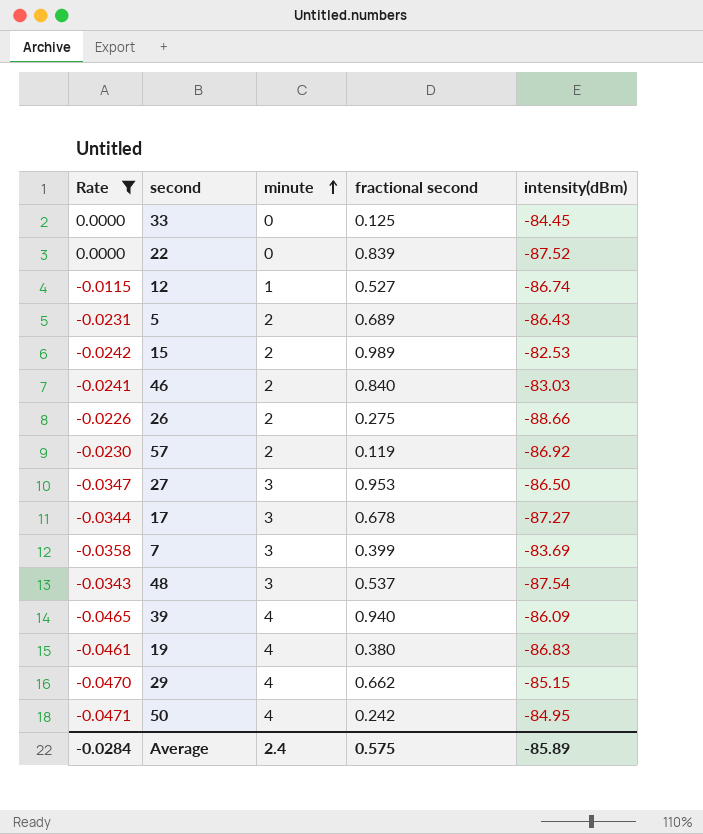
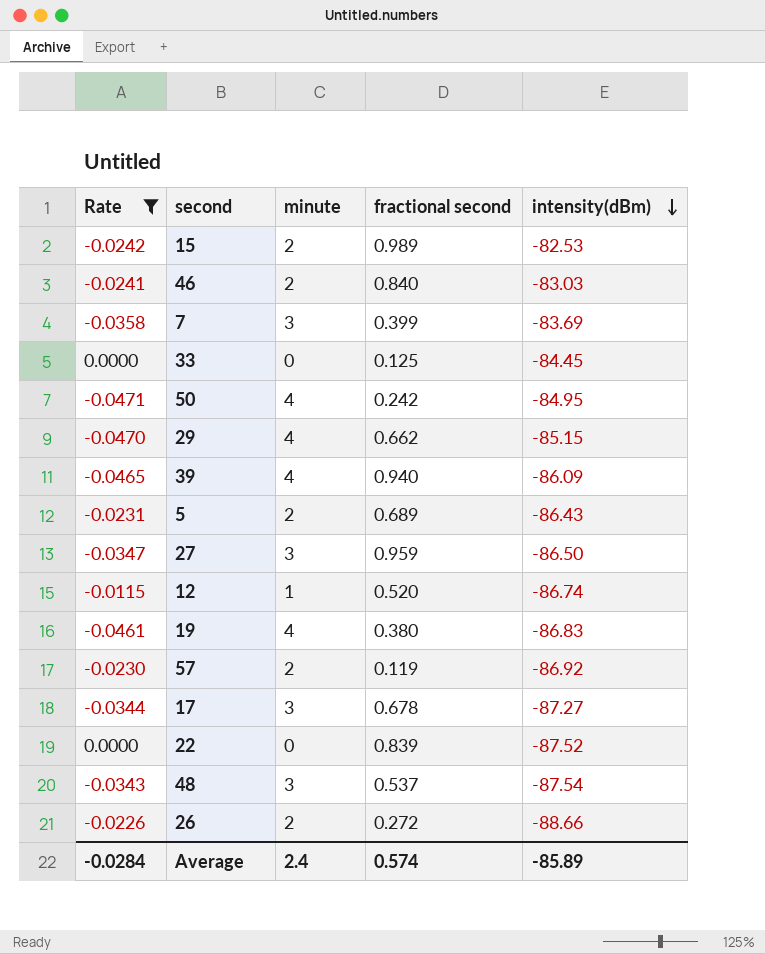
row order: minute ascending -> intensity(dBm) descending
27 | fractional second: 0.953 -> 0.959
12 | fractional second: 0.527 -> 0.520
26 | fractional second: 0.275 -> 0.272
Average | fractional second: 0.575 -> 0.574

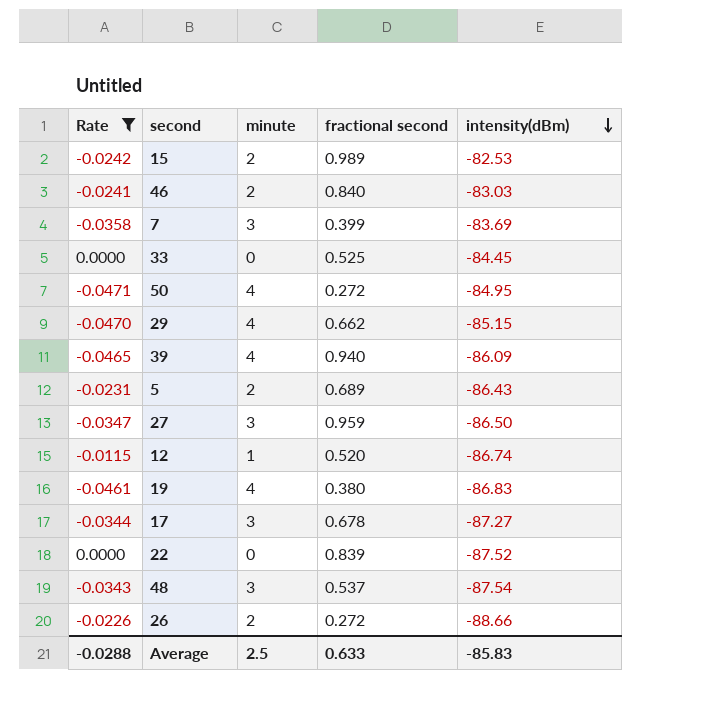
row 57: -0.0230 | 2 | 0.119 | -86.92 -> none
33 | fractional second: 0.125 -> 0.525
50 | fractional second: 0.242 -> 0.272
Average | Rate: -0.0284 -> -0.0288
Average | minute: 2.4 -> 2.5
Average | fractional second: 0.574 -> 0.633
Average | intensity(dBm): -85.89 -> -85.83

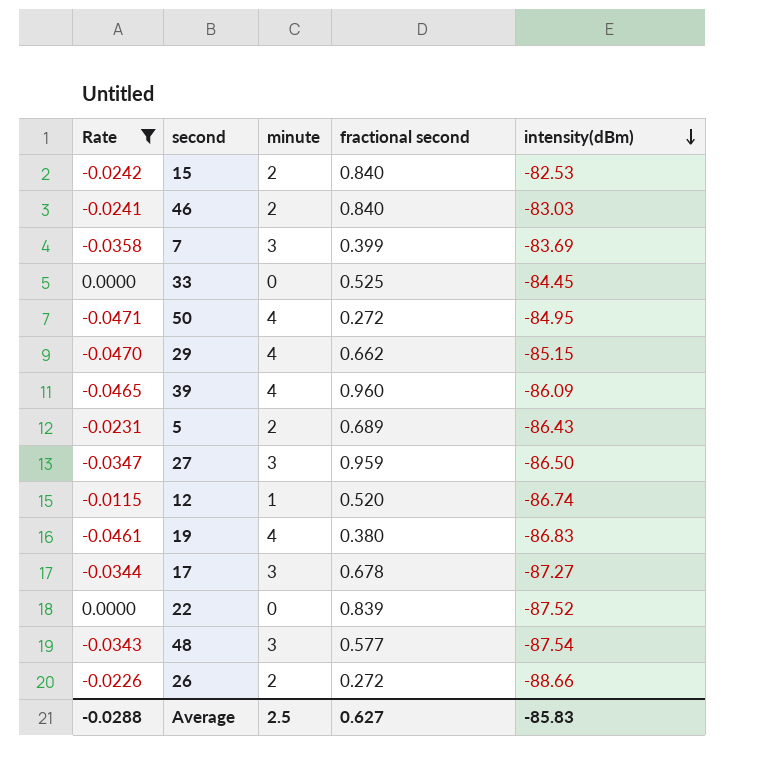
15 | fractional second: 0.989 -> 0.840
39 | fractional second: 0.940 -> 0.960
48 | fractional second: 0.537 -> 0.577
Average | fractional second: 0.633 -> 0.627

